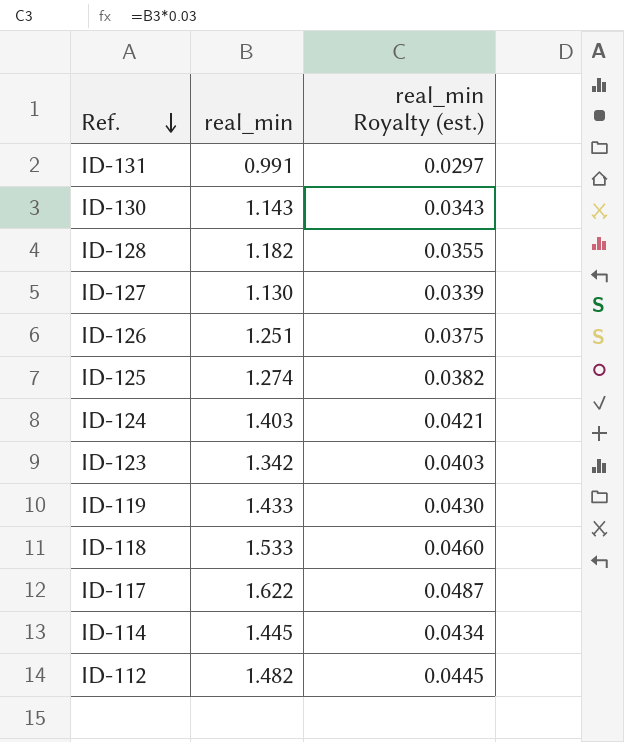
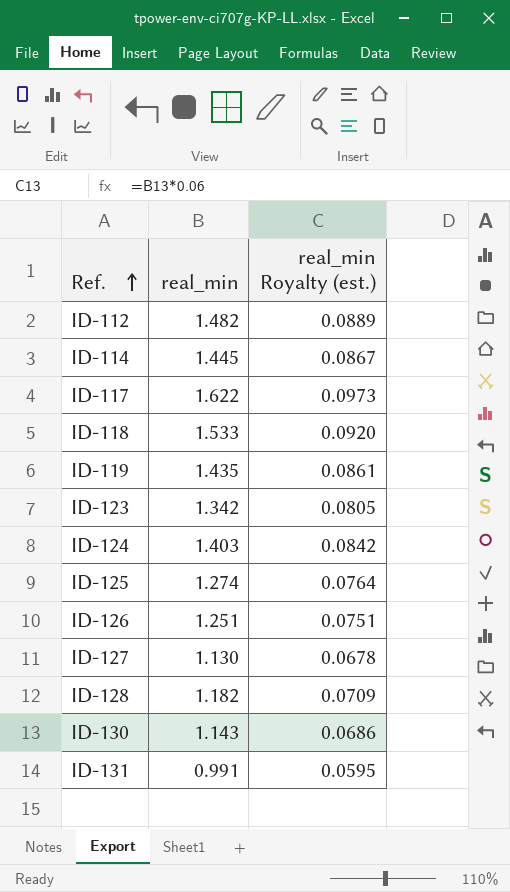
row order: Ref. descending -> Ref. ascending
column real_min Royalty (est.) | formula: [real_min] * 0.03 -> [real_min] * 0.06
ID-119 | real_min: 1.433 -> 1.435

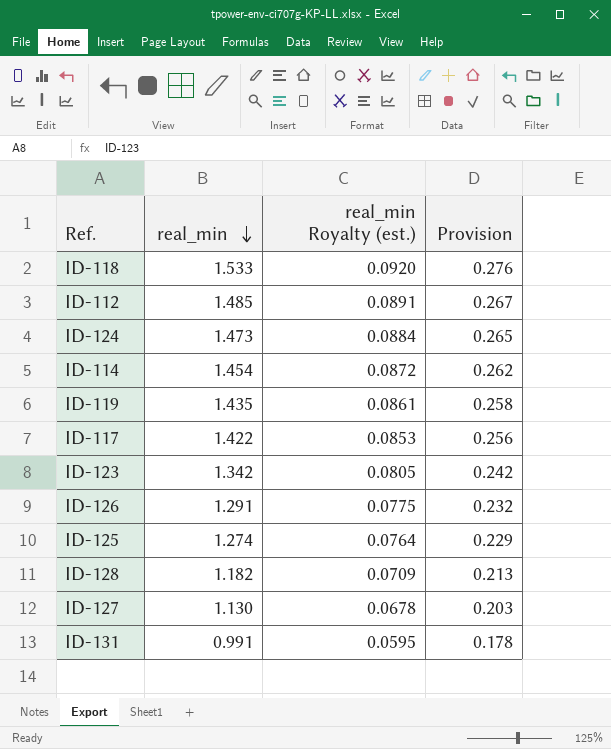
row order: Ref. ascending -> real_min descending
column Provision | formula: none -> [real_min] * 0.18
row ID-130: 1.143 | 0.0686 -> none
ID-112 | real_min: 1.482 -> 1.485
ID-112 | real_min Royalty (est.): 0.0889 -> 0.0891
ID-124 | real_min: 1.403 -> 1.473
ID-124 | real_min Royalty (est.): 0.0842 -> 0.0884
ID-114 | real_min: 1.445 -> 1.454
ID-114 | real_min Royalty (est.): 0.0867 -> 0.0872
ID-117 | real_min: 1.622 -> 1.422
ID-117 | real_min Royalty (est.): 0.0973 -> 0.0853
ID-126 | real_min: 1.251 -> 1.291
ID-126 | real_min Royalty (est.): 0.0751 -> 0.0775

